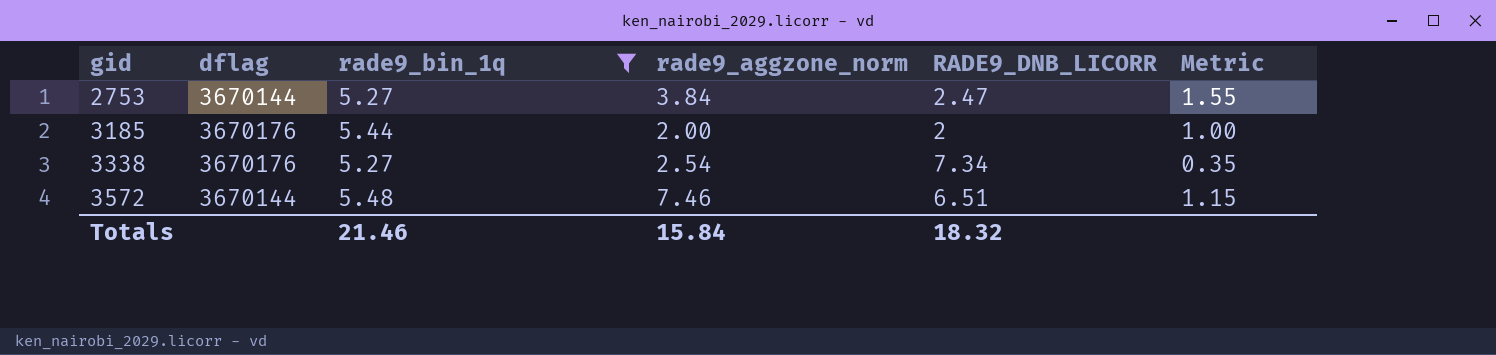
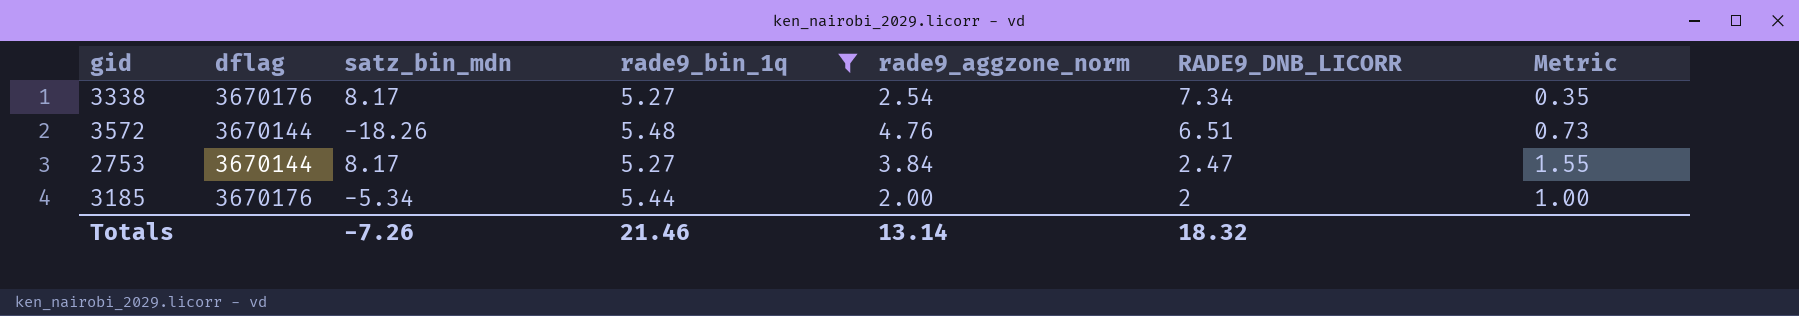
row order: gid ascending -> RADE9_DNB_LICORR descending
column satz_bin_mdn | position: none -> 3
3572 | rade9_aggzone_norm: 7.46 -> 4.76
3572 | Metric: 1.15 -> 0.73
Totals | rade9_aggzone_norm: 15.84 -> 13.14

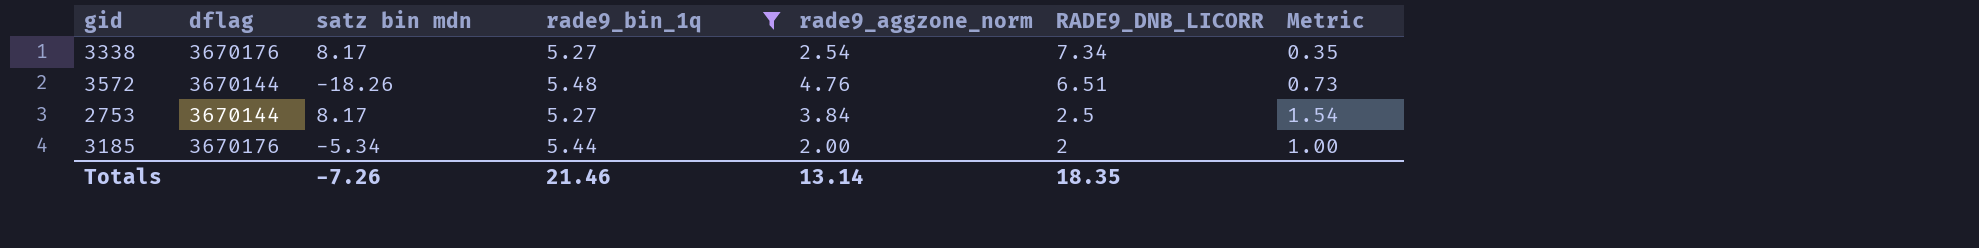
column name: satz_bin_mdn -> satz bin mdn
2753 | RADE9_DNB_LICORR: 2.47 -> 2.5
2753 | Metric: 1.55 -> 1.54
Totals | RADE9_DNB_LICORR: 18.32 -> 18.35

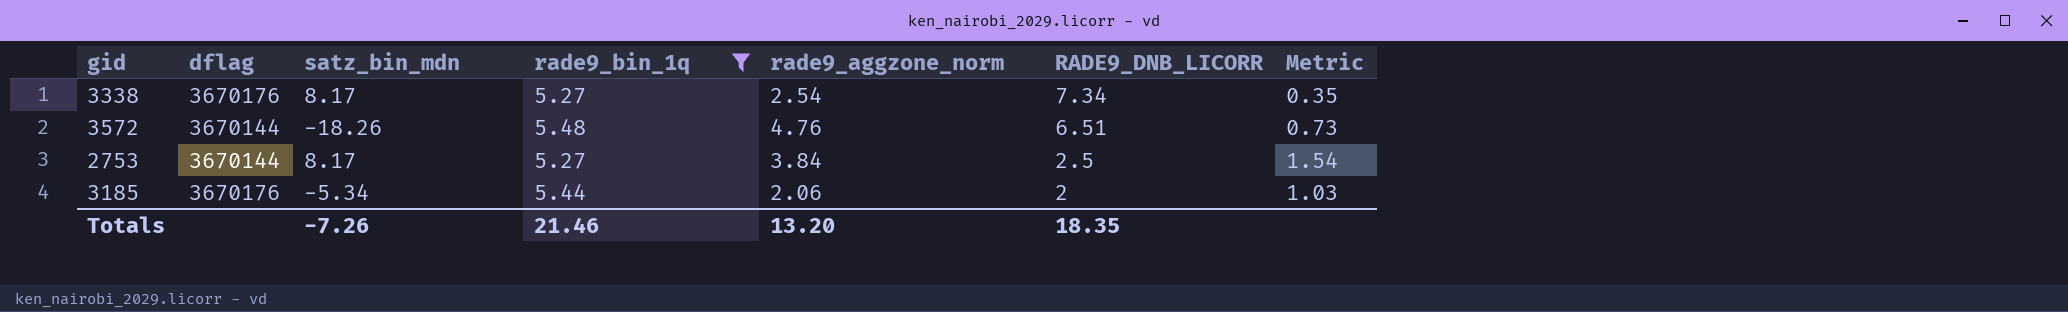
column name: satz bin mdn -> satz_bin_mdn
3185 | rade9_aggzone_norm: 2.00 -> 2.06
3185 | Metric: 1.00 -> 1.03
Totals | rade9_aggzone_norm: 13.14 -> 13.20

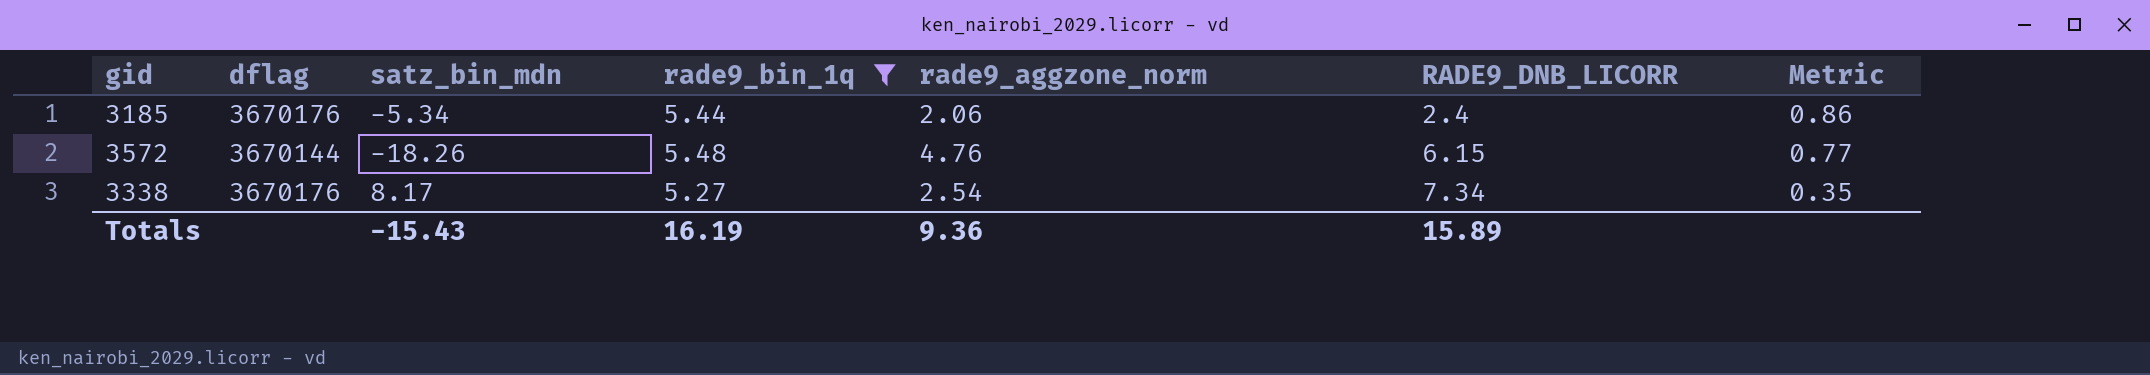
row order: RADE9_DNB_LICORR descending -> RADE9_DNB_LICORR ascending
row 2753: 3670144 | 8.17 | 5.27 | 3.84 | 2.5 | 1.54 -> none
3185 | RADE9_DNB_LICORR: 2 -> 2.4
3185 | Metric: 1.03 -> 0.86
3572 | RADE9_DNB_LICORR: 6.51 -> 6.15
3572 | Metric: 0.73 -> 0.77
Totals | satz_bin_mdn: -7.26 -> -15.43
Totals | rade9_bin_1q: 21.46 -> 16.19
Totals | rade9_aggzone_norm: 13.20 -> 9.36
Totals | RADE9_DNB_LICORR: 18.35 -> 15.89

